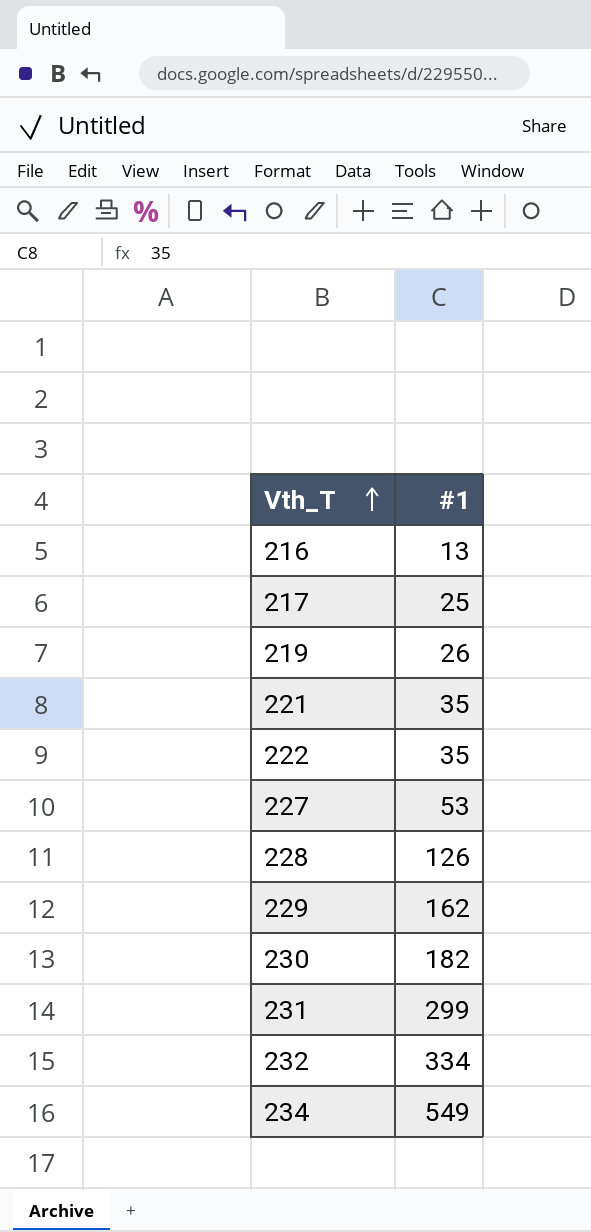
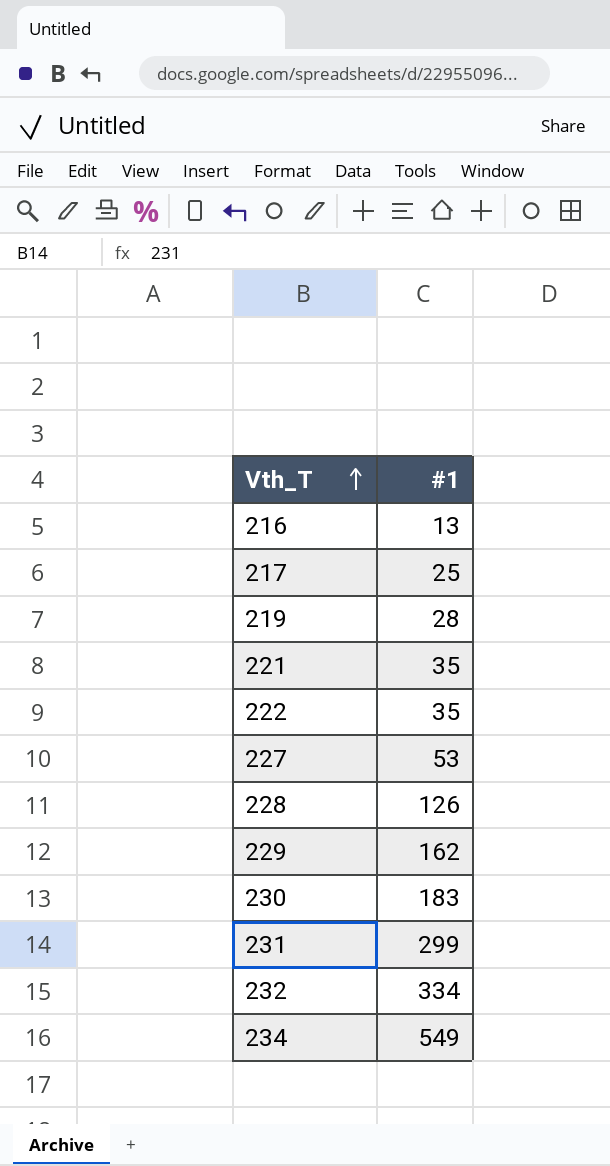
219 | #1: 26 -> 28
230 | #1: 182 -> 183

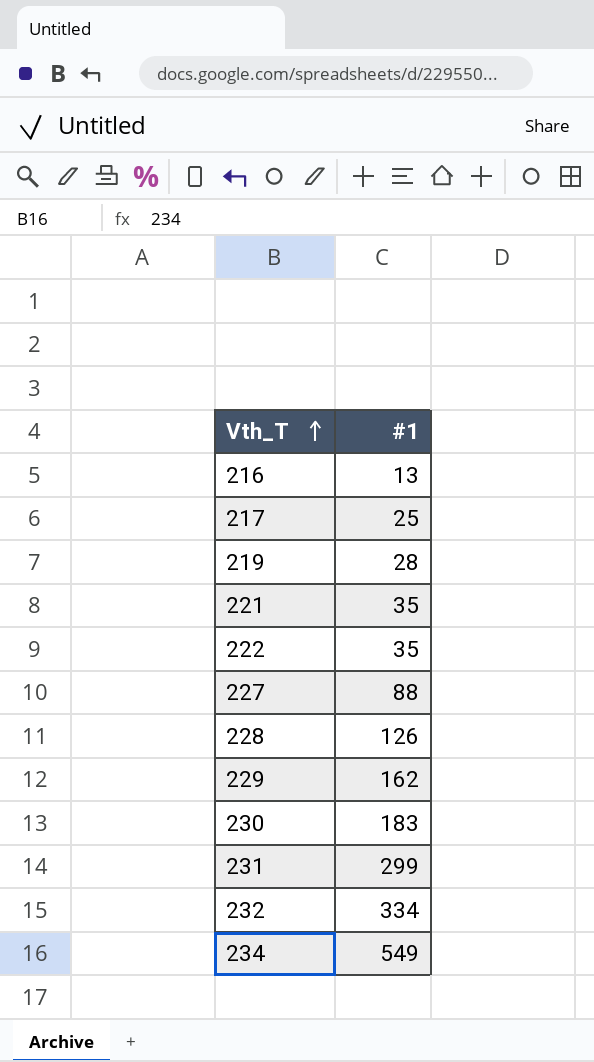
227 | #1: 53 -> 88

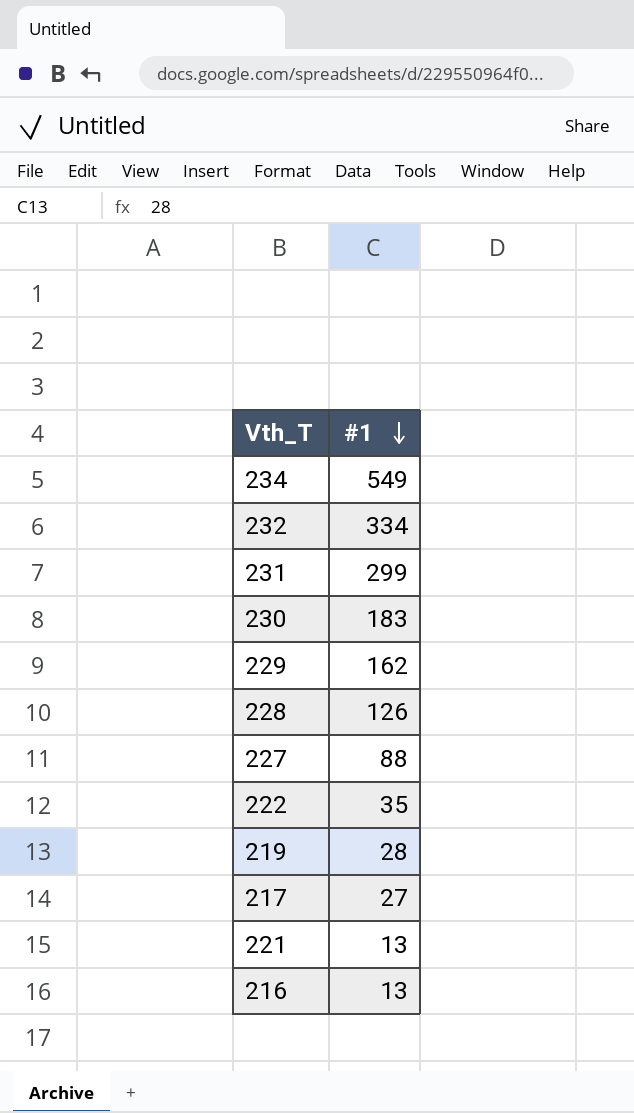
row order: Vth_T ascending -> #1 descending
217 | #1: 25 -> 27
221 | #1: 35 -> 13

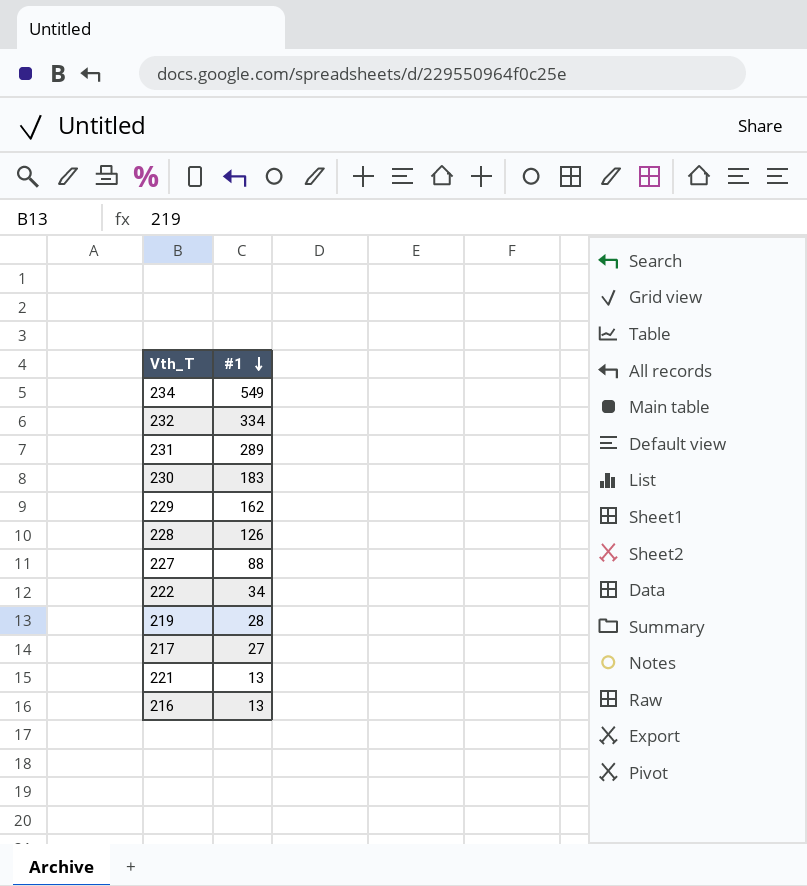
231 | #1: 299 -> 289
222 | #1: 35 -> 34

